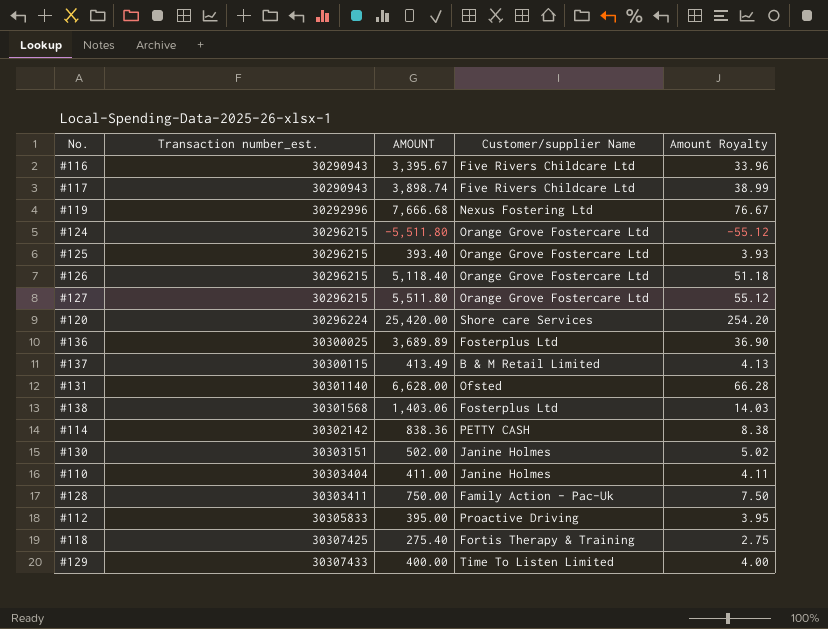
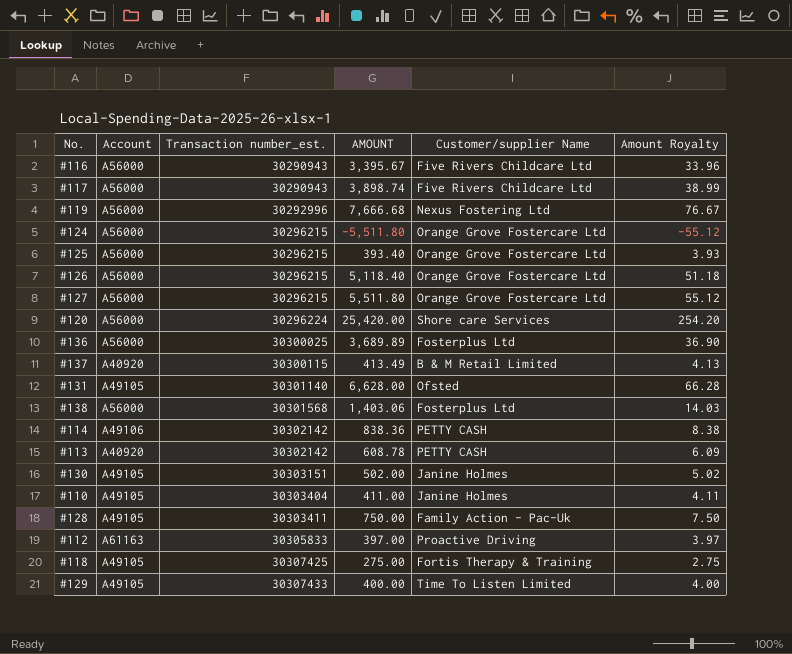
column Account | position: none -> 2
row #113: none -> A40920 | 30302142 | 608.78 | PETTY CASH | 6.09
#112 | AMOUNT: 395.00 -> 397.00
#112 | Amount Royalty: 3.95 -> 3.97
#118 | AMOUNT: 275.40 -> 275.00

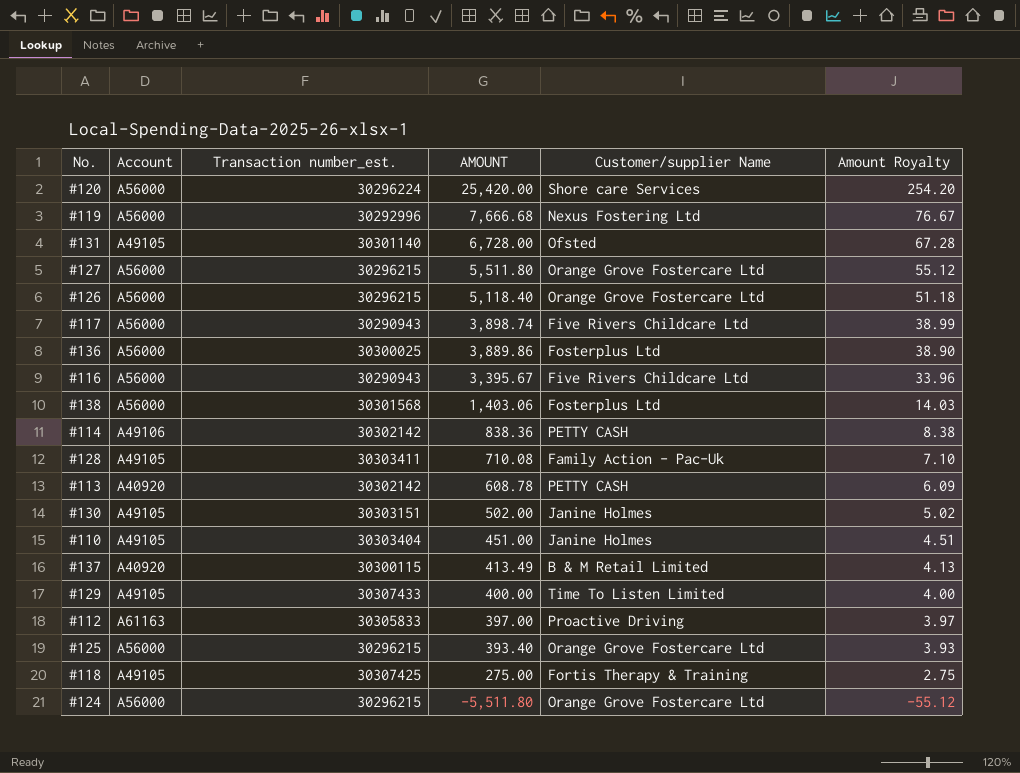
row order: Transaction number_est. ascending -> AMOUNT descending
#131 | AMOUNT: 6,628.00 -> 6,728.00
#131 | Amount Royalty: 66.28 -> 67.28
#136 | AMOUNT: 3,689.89 -> 3,889.86
#136 | Amount Royalty: 36.90 -> 38.90
#128 | AMOUNT: 750.00 -> 710.08
#128 | Amount Royalty: 7.50 -> 7.10
#110 | AMOUNT: 411.00 -> 451.00
#110 | Amount Royalty: 4.11 -> 4.51

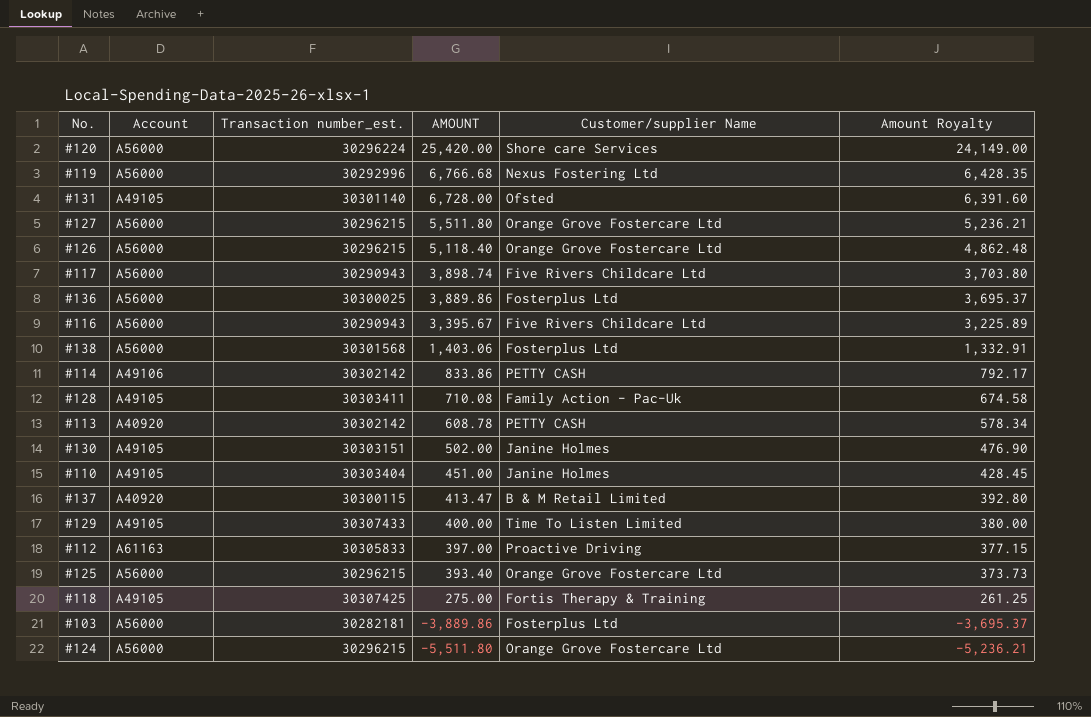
column Amount Royalty | formula: [AMOUNT] * 0.01 -> [AMOUNT] * 0.95
#119 | AMOUNT: 7,666.68 -> 6,766.68
#114 | AMOUNT: 838.36 -> 833.86
#137 | AMOUNT: 413.49 -> 413.47
row #103: none -> A56000 | 30282181 | -3,889.86 | Fosterplus Ltd | -3,695.37

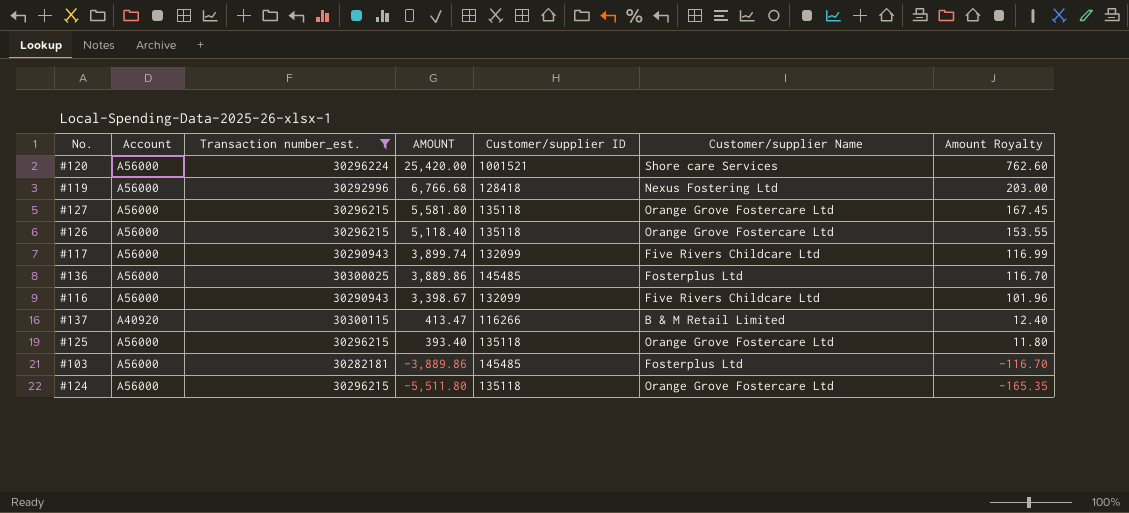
filter: none -> Transaction number_est. <= 30300115
column Customer/supplier ID | position: none -> 5
column Amount Royalty | formula: [AMOUNT] * 0.95 -> [AMOUNT] * 0.03
#127 | AMOUNT: 5,511.80 -> 5,581.80
#117 | AMOUNT: 3,898.74 -> 3,899.74
#116 | AMOUNT: 3,395.67 -> 3,398.67

